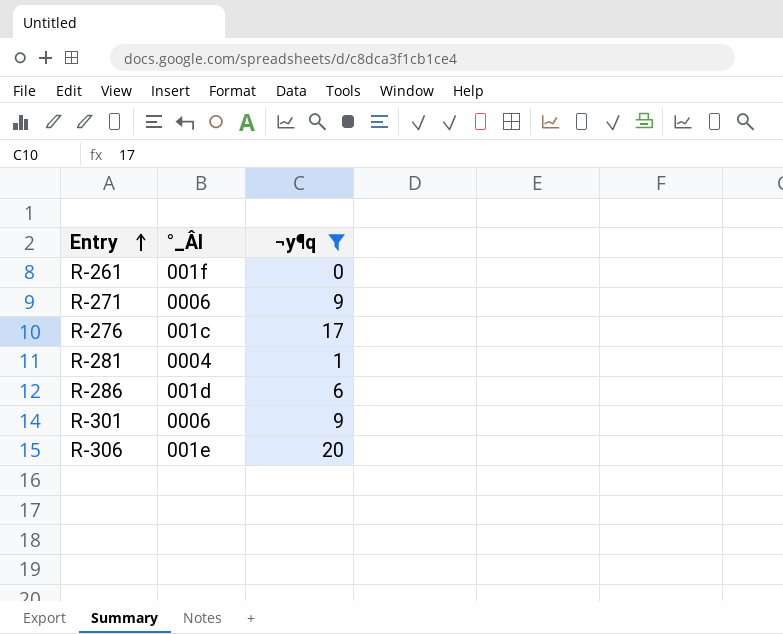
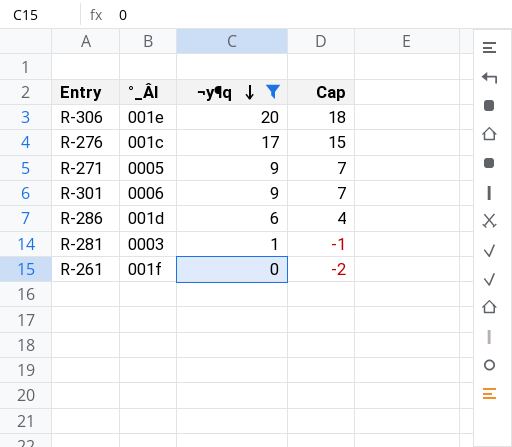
row order: Entry ascending -> ¬y¶q descending
column Cap | formula: none -> [¬y¶q] - 2
R-271 | °_ÂI: 0006 -> 0005
R-281 | °_ÂI: 0004 -> 0003

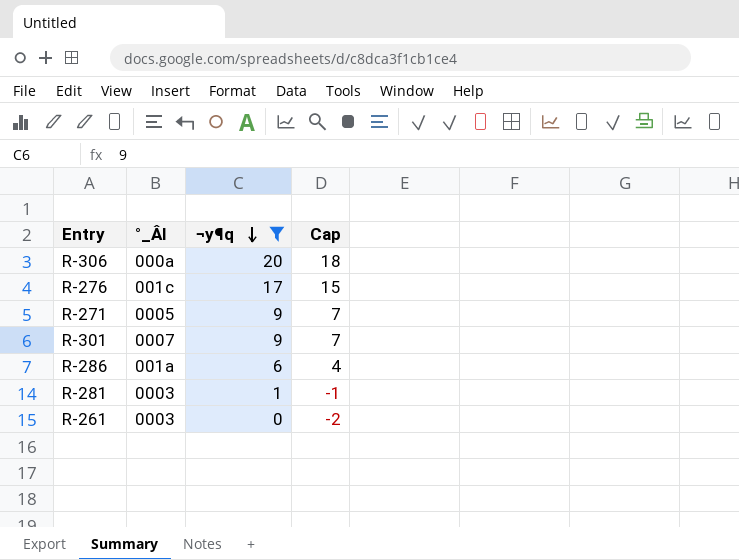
R-306 | °_ÂI: 001e -> 000a
R-301 | °_ÂI: 0006 -> 0007
R-286 | °_ÂI: 001d -> 001a
R-261 | °_ÂI: 001f -> 0003

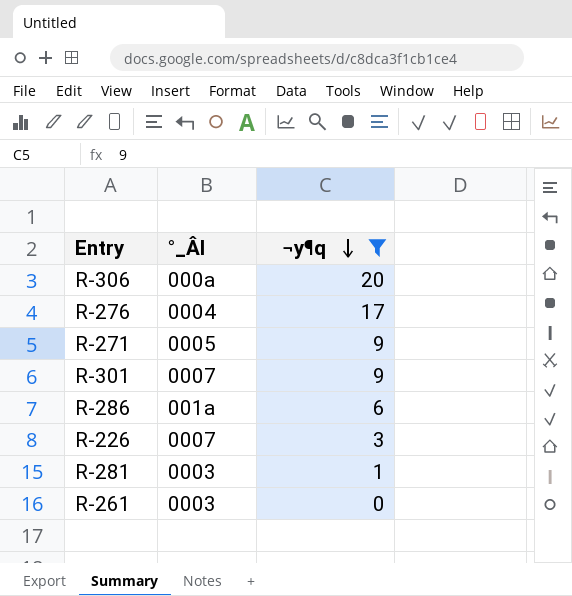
column Cap | formula: [¬y¶q] - 2 -> none
R-276 | °_ÂI: 001c -> 0004
row R-226: none -> 0007 | 3

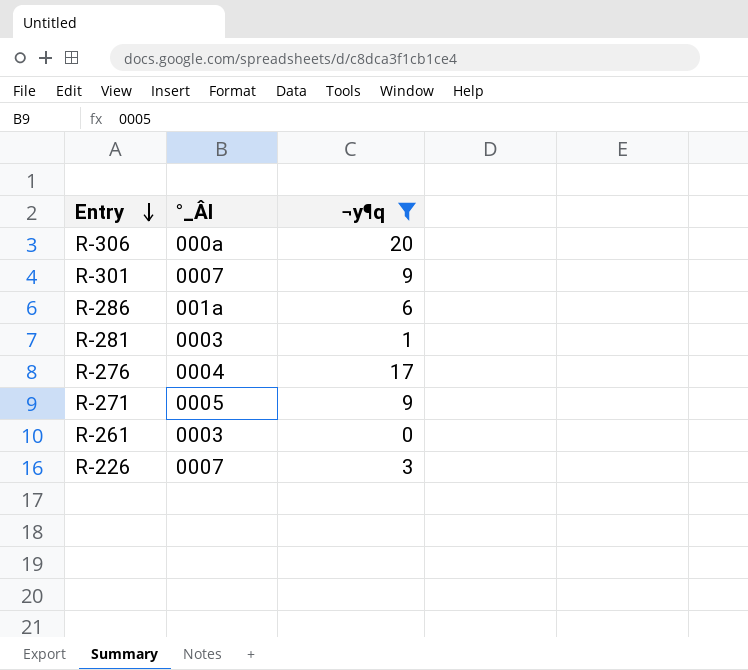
row order: ¬y¶q descending -> Entry descending

